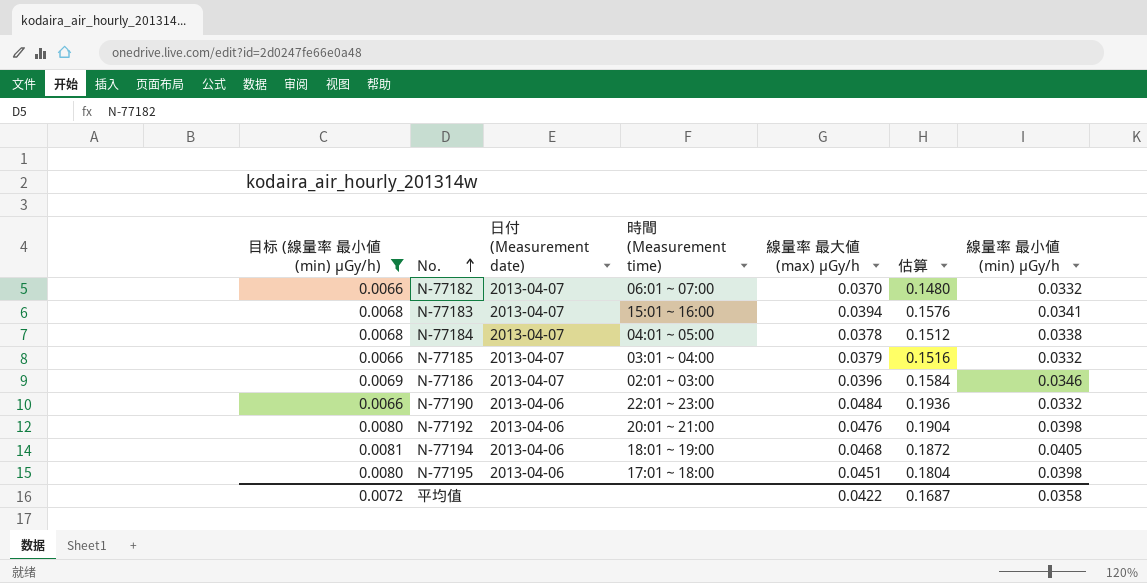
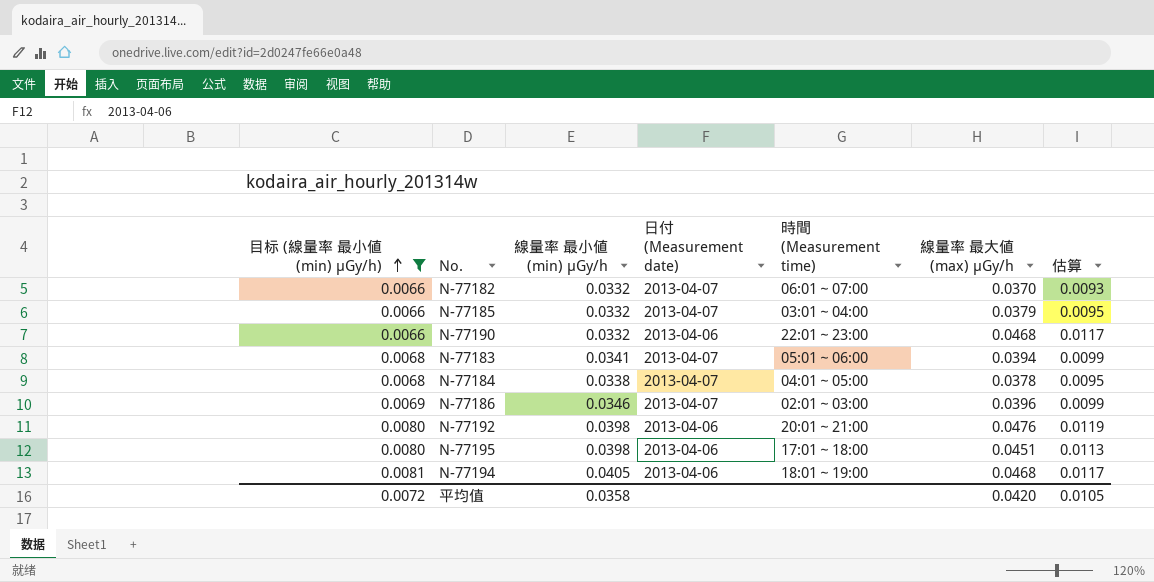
row order: No. ascending -> 目标 (線量率 最小値 (min) μGy/h) ascending
column 線量率 最小値 (min) μGy/h | position: 7 -> 3
column 估算 | formula: [線量率 最大値 (max) μGy/h] * 4 -> [線量率 最大値 (max) μGy/h] * 0.25
N-77190 | 線量率 最大値 (max) μGy/h: 0.0484 -> 0.0468
N-77183 | 時間 (Measurement time): 15:01～16:00 -> 05:01～06:00
平均值 | 線量率 最大値 (max) μGy/h: 0.0422 -> 0.0420
平均值 | 估算: 0.1687 -> 0.0105

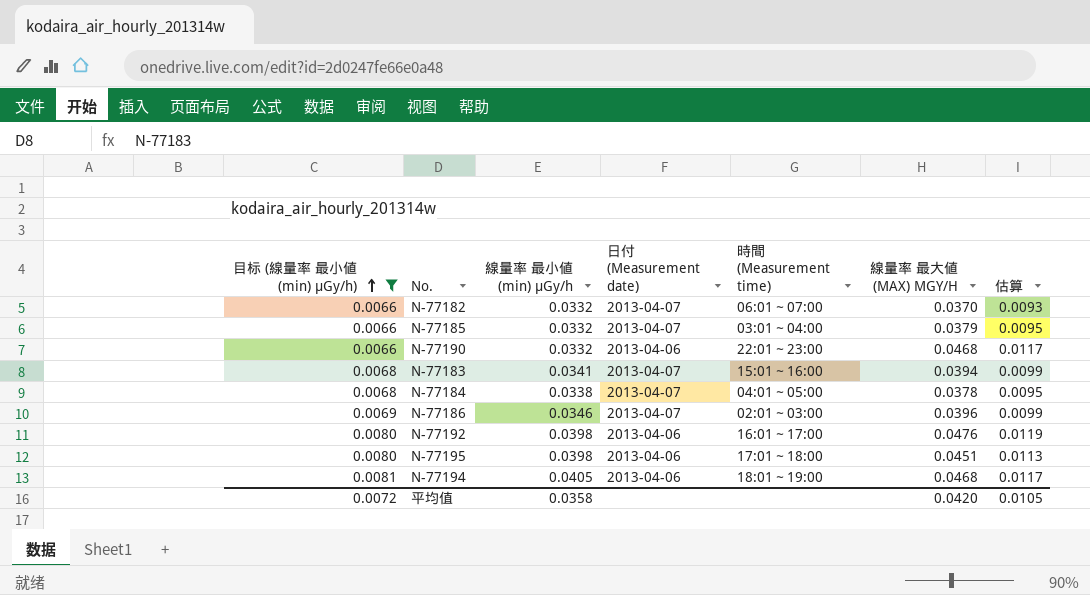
column name: 線量率 最大値 (max) μGy/h -> 線量率 最大値 (MAX) ΜGY/H
N-77183 | 時間 (Measurement time): 05:01～06:00 -> 15:01～16:00
N-77192 | 時間 (Measurement time): 20:01～21:00 -> 16:01～17:00

